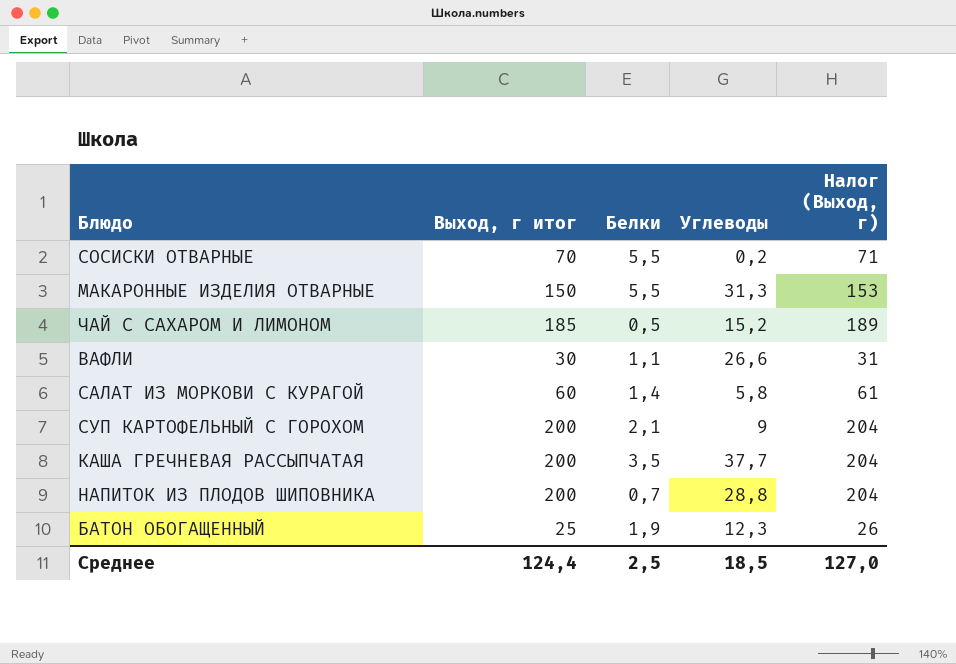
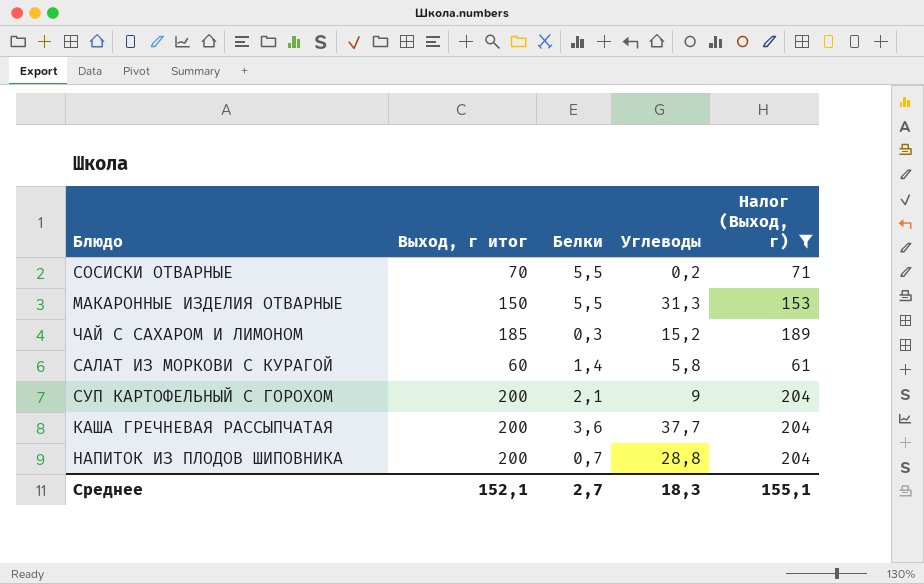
filter: none -> Налог (Выход, г) >= 61
ЧАЙ С САХАРОМ И ЛИМОНОМ | Белки: 0,5 -> 0,3
КАША ГРЕЧНЕВАЯ РАССЫПЧАТАЯ | Белки: 3,5 -> 3,6
Среднее | Выход, г итог: 124,4 -> 152,1
Среднее | Белки: 2,5 -> 2,7
Среднее | Углеводы: 18,5 -> 18,3
Среднее | Налог (Выход, г): 127,0 -> 155,1

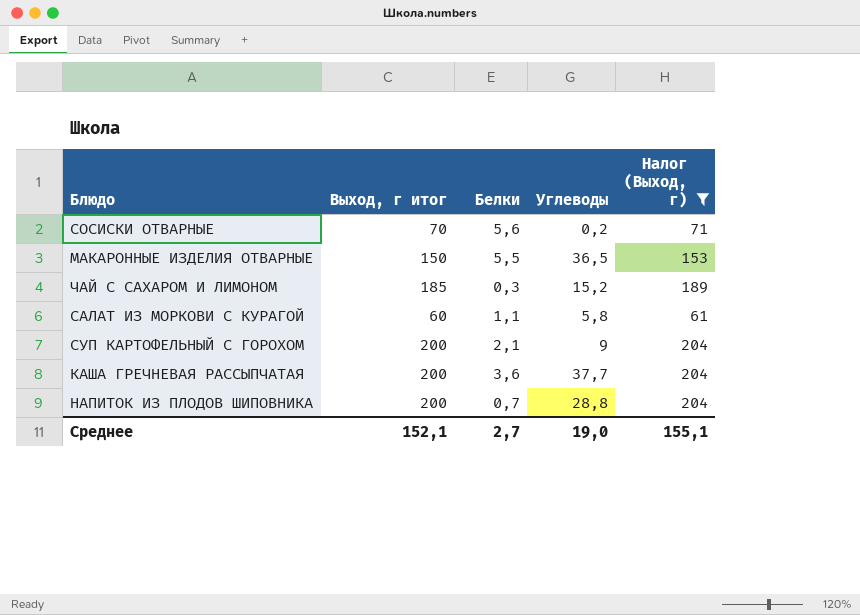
СОСИСКИ ОТВАРНЫЕ | Белки: 5,5 -> 5,6
МАКАРОННЫЕ ИЗДЕЛИЯ ОТВАРНЫЕ | Углеводы: 31,3 -> 36,5
САЛАТ ИЗ МОРКОВИ С КУРАГОЙ | Белки: 1,4 -> 1,1
Среднее | Углеводы: 18,3 -> 19,0

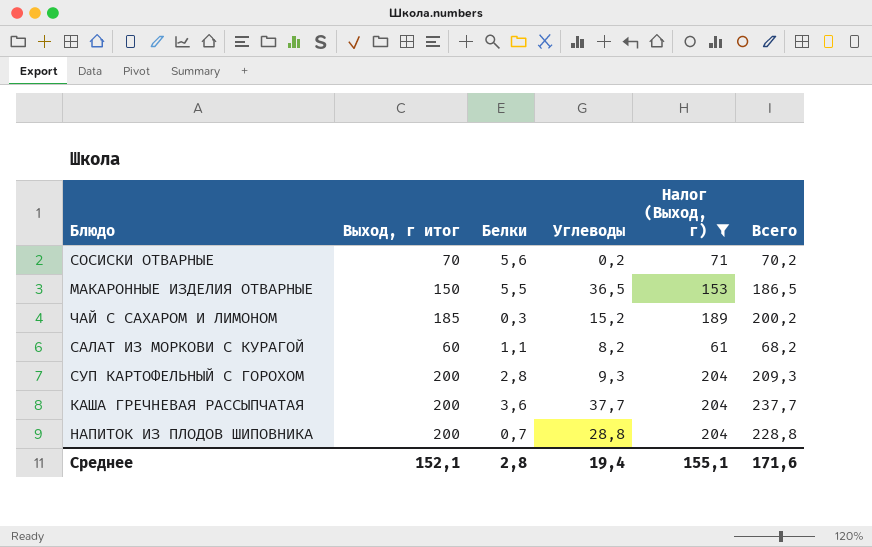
column Всего | formula: none -> [Выход, г итог] + [Углеводы]
САЛАТ ИЗ МОРКОВИ С КУРАГОЙ | Углеводы: 5,8 -> 8,2
СУП КАРТОФЕЛЬНЫЙ С ГОРОХОМ | Белки: 2,1 -> 2,8
СУП КАРТОФЕЛЬНЫЙ С ГОРОХОМ | Углеводы: 9 -> 9,3
Среднее | Белки: 2,7 -> 2,8
Среднее | Углеводы: 19,0 -> 19,4

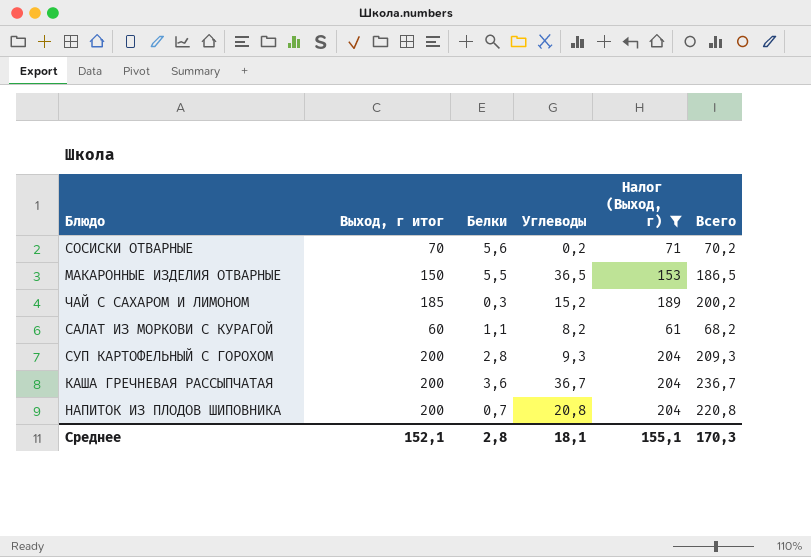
КАША ГРЕЧНЕВАЯ РАССЫПЧАТАЯ | Углеводы: 37,7 -> 36,7
КАША ГРЕЧНЕВАЯ РАССЫПЧАТАЯ | Всего: 237,7 -> 236,7
НАПИТОК ИЗ ПЛОДОВ ШИПОВНИКА | Углеводы: 28,8 -> 20,8
НАПИТОК ИЗ ПЛОДОВ ШИПОВНИКА | Всего: 228,8 -> 220,8
Среднее | Углеводы: 19,4 -> 18,1
Среднее | Всего: 171,6 -> 170,3

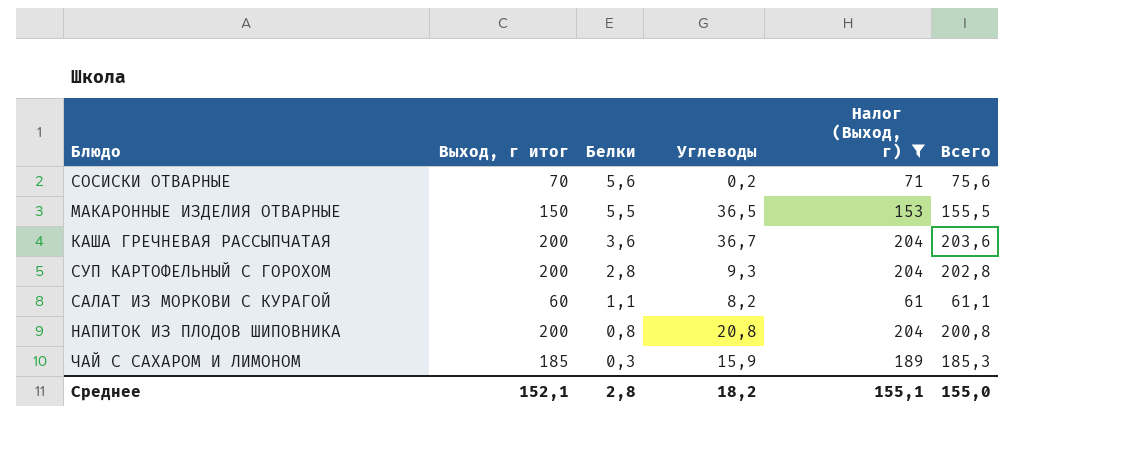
row order: none -> Белки descending
column Всего | formula: [Выход, г итог] + [Углеводы] -> [Выход, г итог] + [Белки]
НАПИТОК ИЗ ПЛОДОВ ШИПОВНИКА | Белки: 0,7 -> 0,8
ЧАЙ С САХАРОМ И ЛИМОНОМ | Углеводы: 15,2 -> 15,9
Среднее | Углеводы: 18,1 -> 18,2
Среднее | Всего: 170,3 -> 155,0

